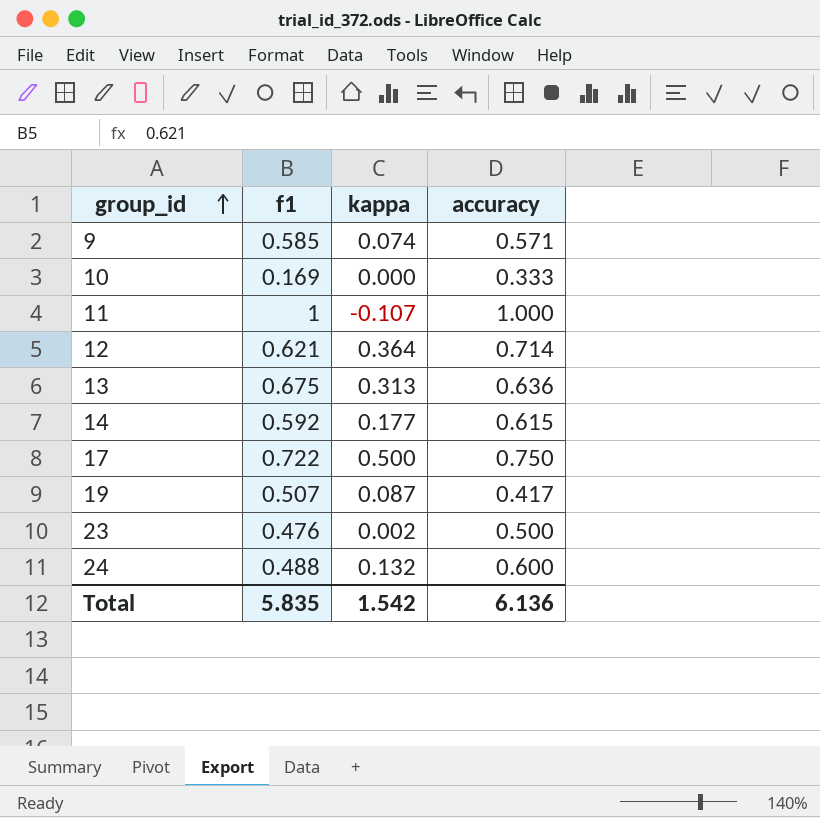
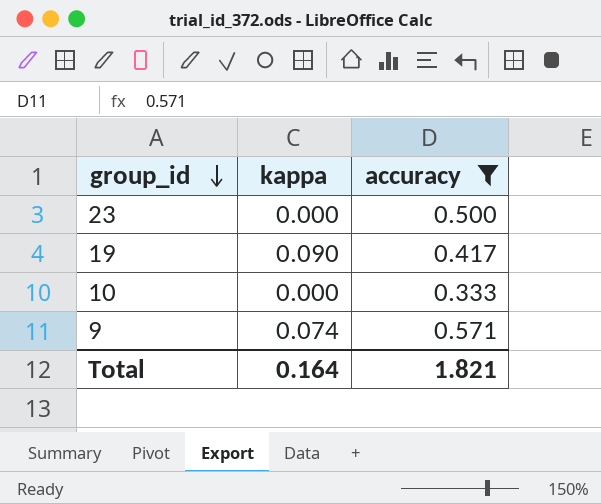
filter: none -> accuracy <= 0.571
row order: group_id ascending -> group_id descending
column f1 | position: 2 -> none
23 | kappa: 0.002 -> 0.000
19 | kappa: 0.087 -> 0.090
Total | kappa: 1.542 -> 0.164
Total | accuracy: 6.136 -> 1.821

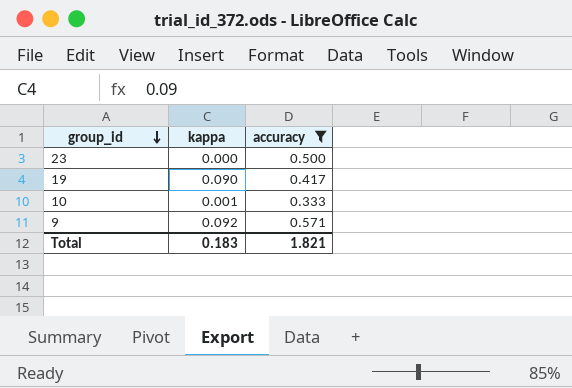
10 | kappa: 0.000 -> 0.001
9 | kappa: 0.074 -> 0.092
Total | kappa: 0.164 -> 0.183

